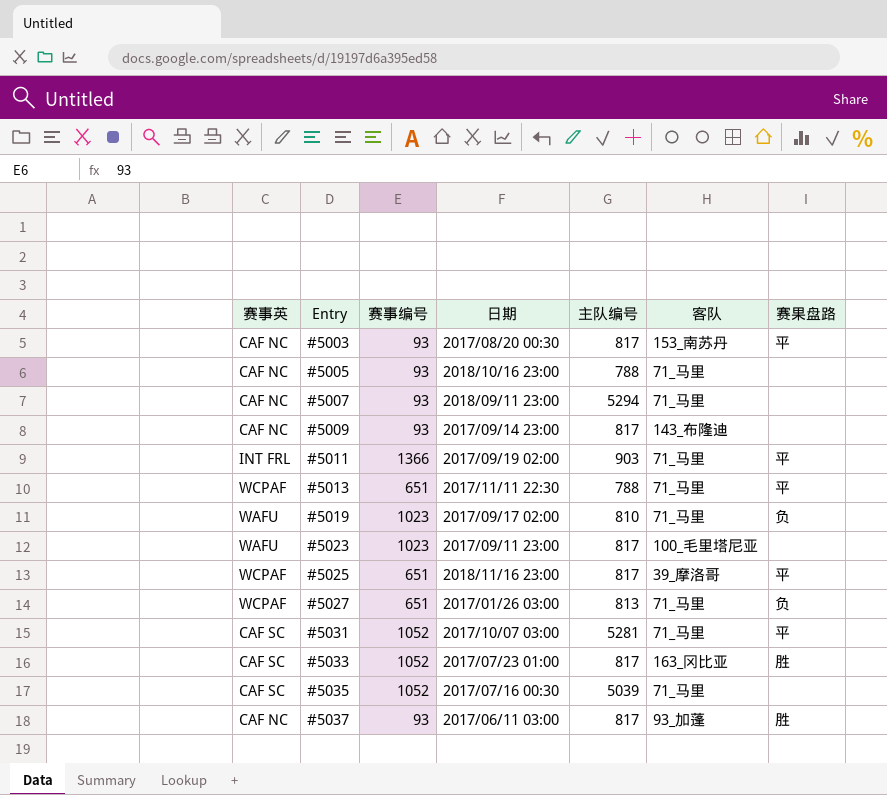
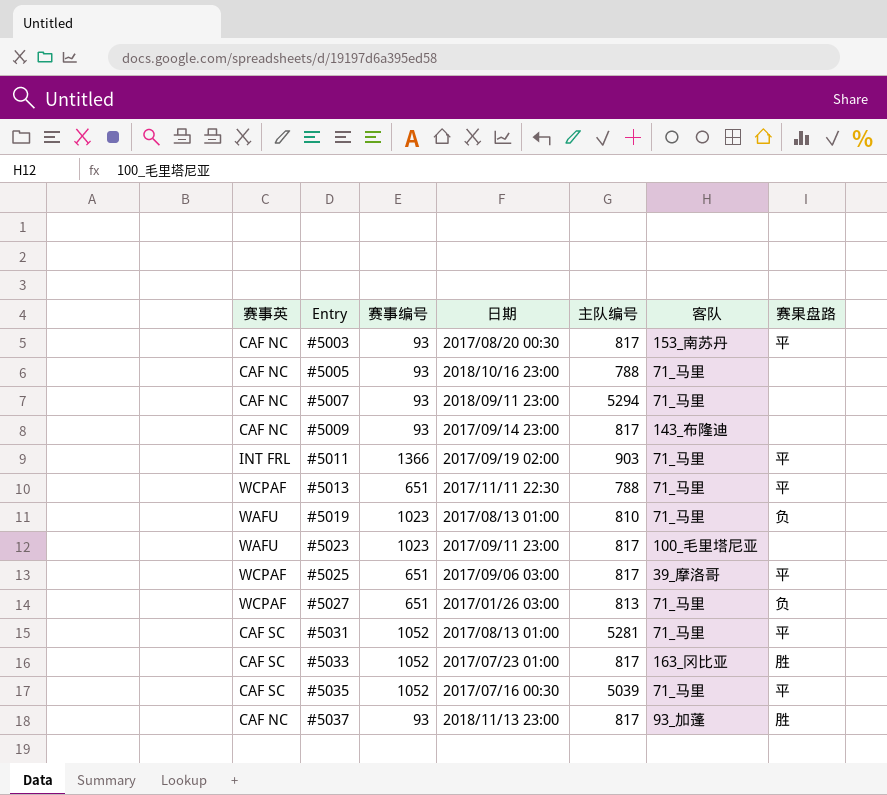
#5019 | 日期: 2017/09/17 02:00 -> 2017/08/13 01:00
#5025 | 日期: 2018/11/16 23:00 -> 2017/09/06 03:00
#5031 | 日期: 2017/10/07 03:00 -> 2017/08/13 01:00
#5035 | 赛果盘路: none -> 平
#5037 | 日期: 2017/06/11 03:00 -> 2018/11/13 23:00

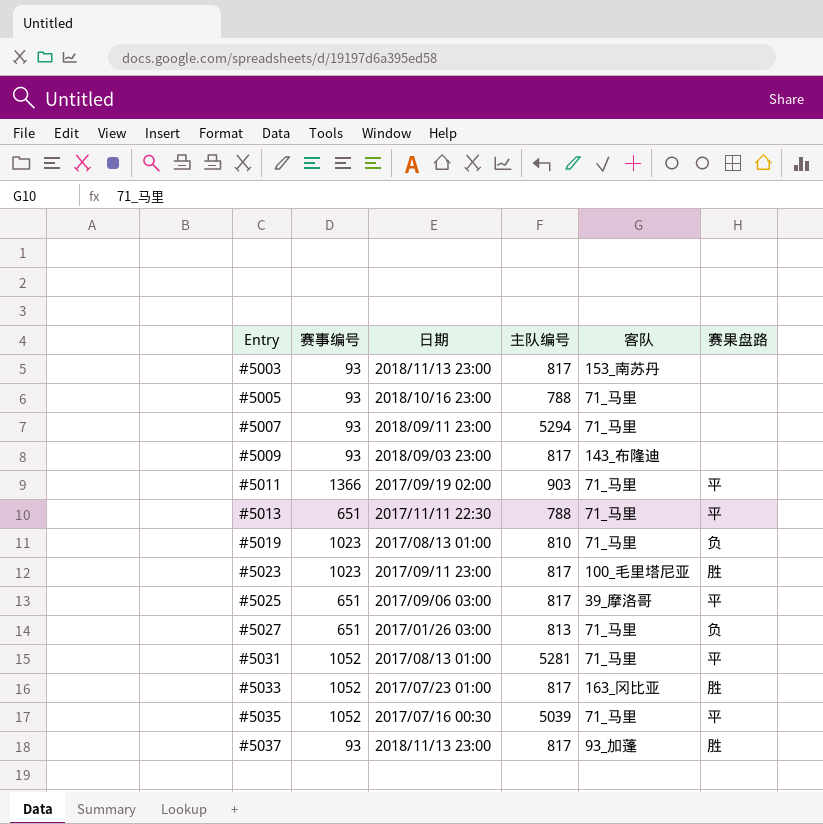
column 赛事英 | position: 1 -> none
#5003 | 日期: 2017/08/20 00:30 -> 2018/11/13 23:00
#5003 | 赛果盘路: 平 -> none
#5009 | 日期: 2017/09/14 23:00 -> 2018/09/03 23:00
#5023 | 赛果盘路: none -> 胜

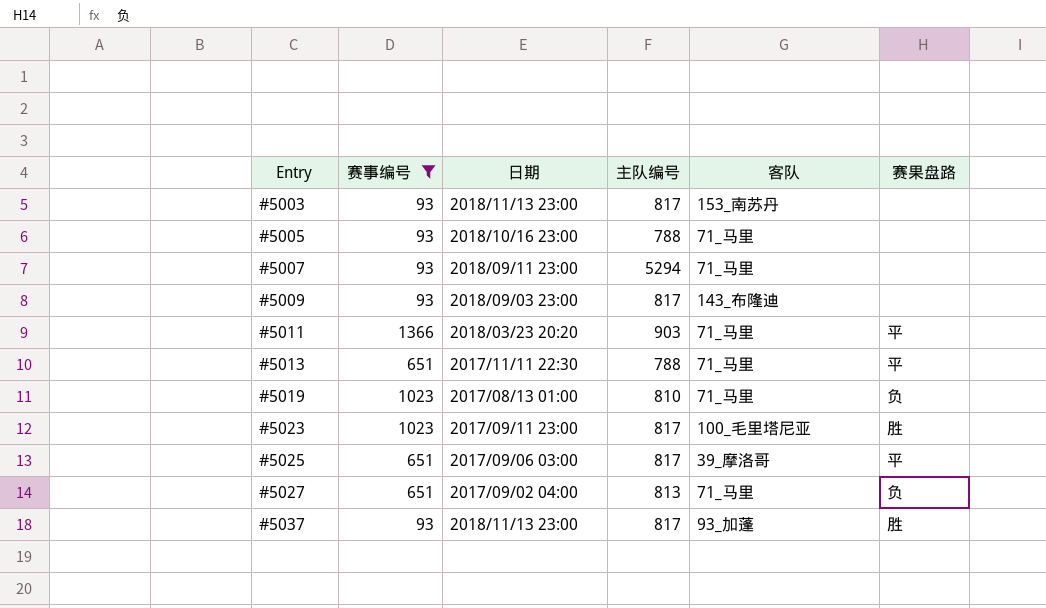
filter: none -> 赛事编号 != 1052
#5011 | 日期: 2017/09/19 02:00 -> 2018/03/23 20:20
#5027 | 日期: 2017/01/26 03:00 -> 2017/09/02 04:00

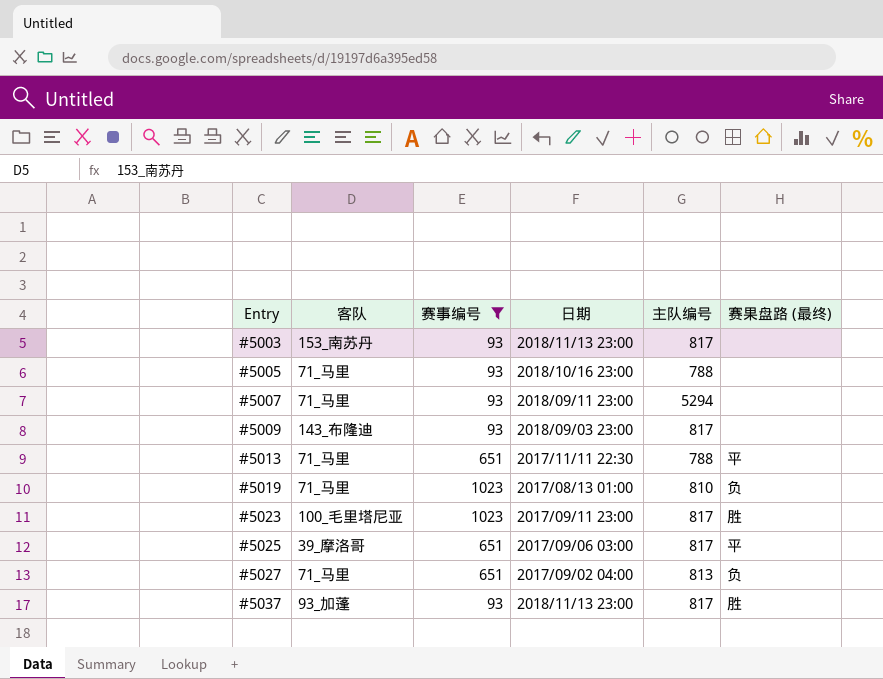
column 客队 | position: 5 -> 2
column name: 赛果盘路 -> 赛果盘路 (最终)
row #5011: 1366 | 2018/03/23 20:20 | 903 | 71_马里 | 平 -> none

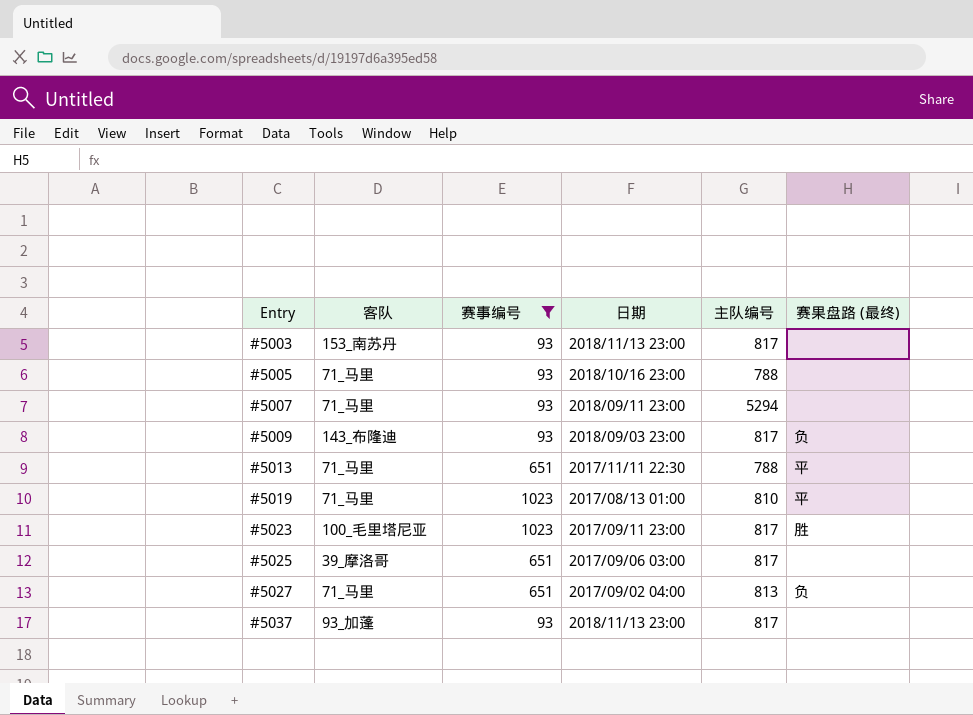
#5009 | 赛果盘路 (最终): none -> 负
#5019 | 赛果盘路 (最终): 负 -> 平
#5025 | 赛果盘路 (最终): 平 -> none
#5037 | 赛果盘路 (最终): 胜 -> none

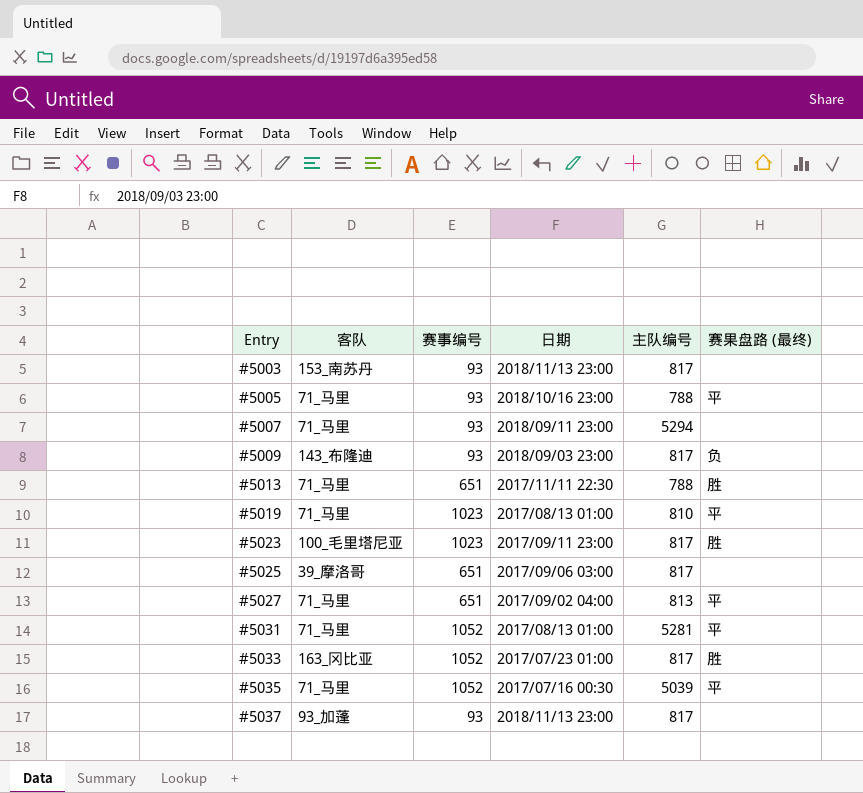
filter: 赛事编号 != 1052 -> none
#5005 | 赛果盘路 (最终): none -> 平
#5013 | 赛果盘路 (最终): 平 -> 胜
#5027 | 赛果盘路 (最终): 负 -> 平

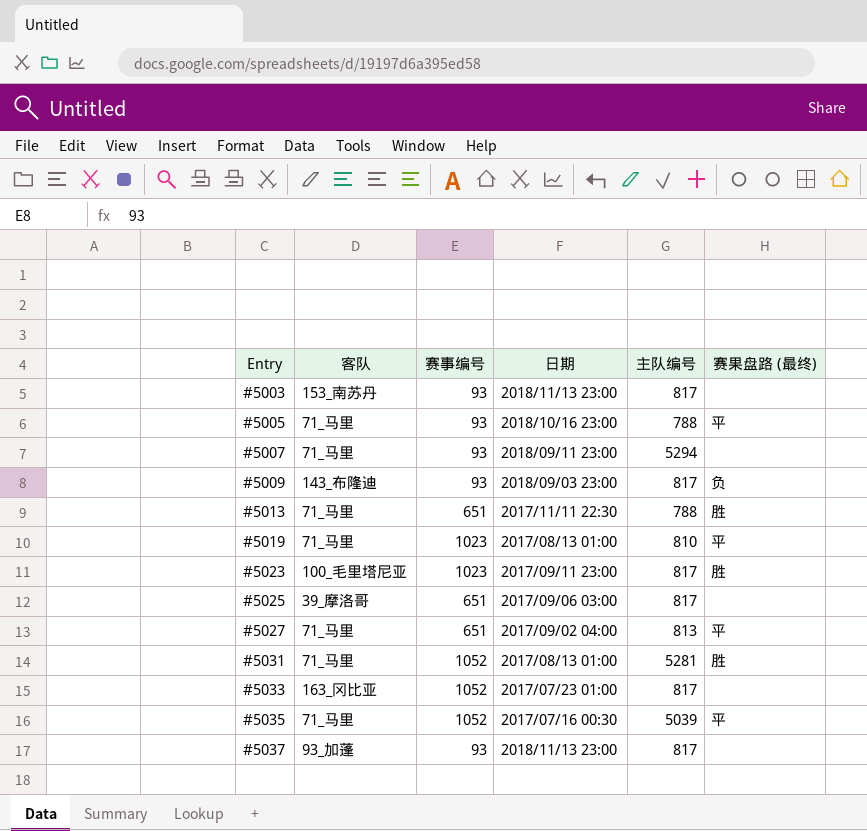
#5031 | 赛果盘路 (最终): 平 -> 胜
#5033 | 赛果盘路 (最终): 胜 -> none

